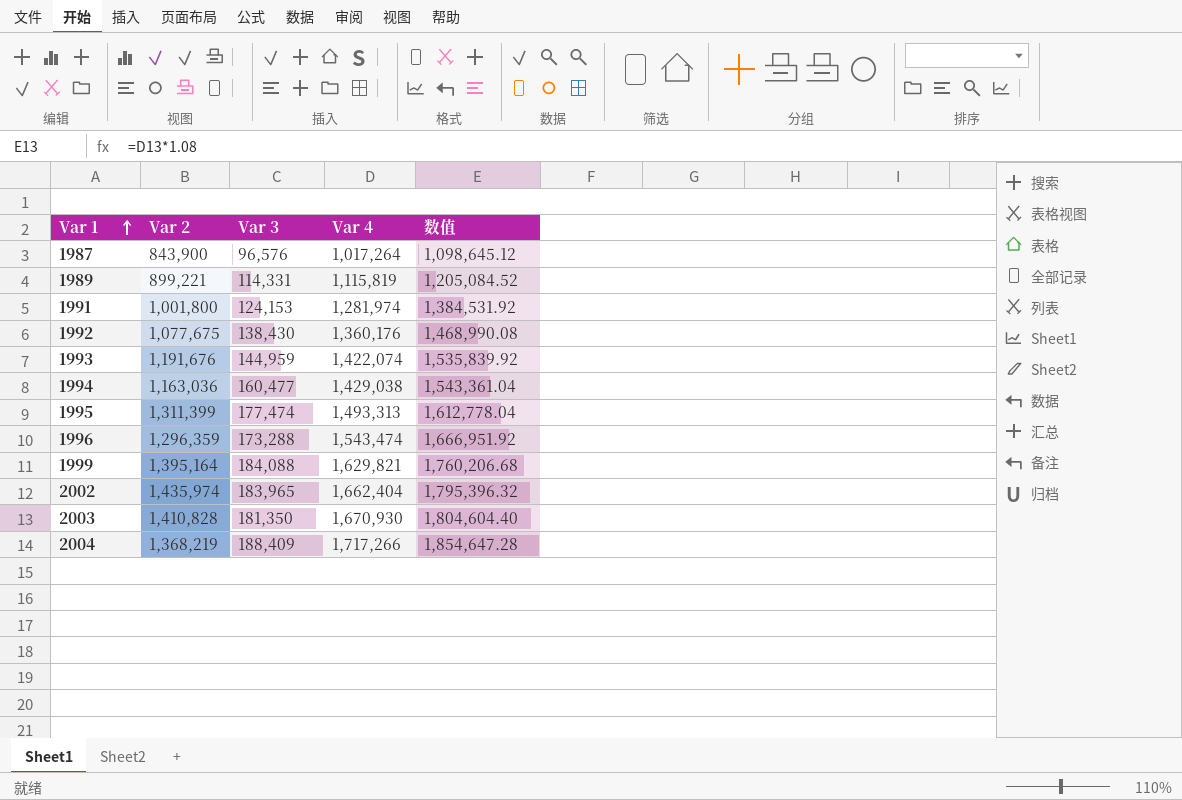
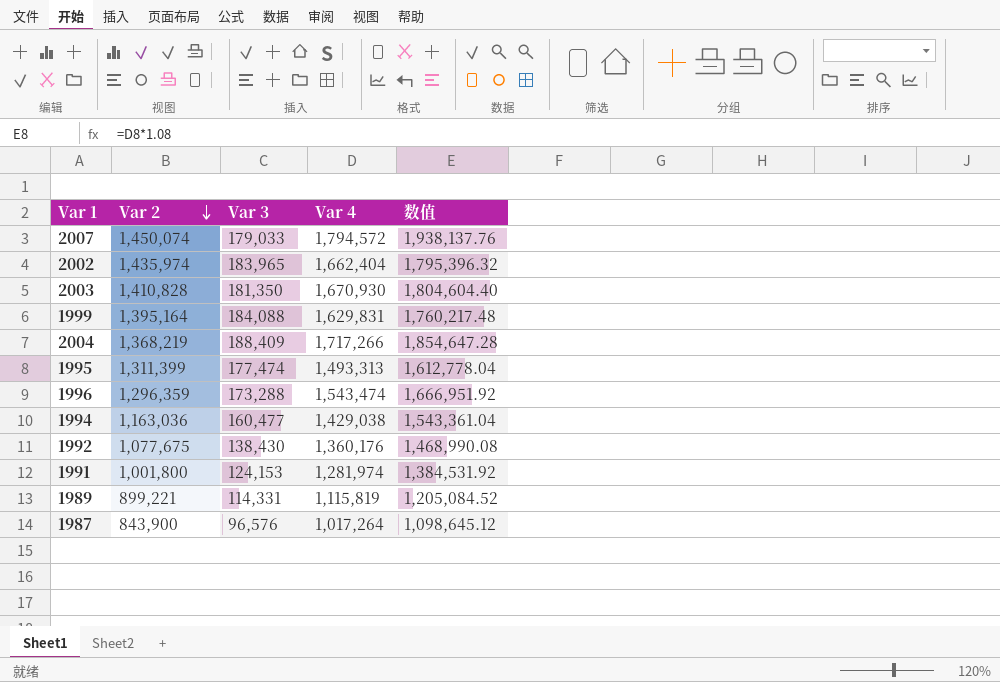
row order: Var 1 ascending -> Var 2 descending
row 1993: 1,191,676 | 144,959 | 1,422,074 | 1,535,839.92 -> none
row 2007: none -> 1,450,074 | 179,033 | 1,794,572 | 1,938,137.76
1999 | Var 4: 1,629,821 -> 1,629,831
1999 | 数值: 1,760,206.68 -> 1,760,217.48

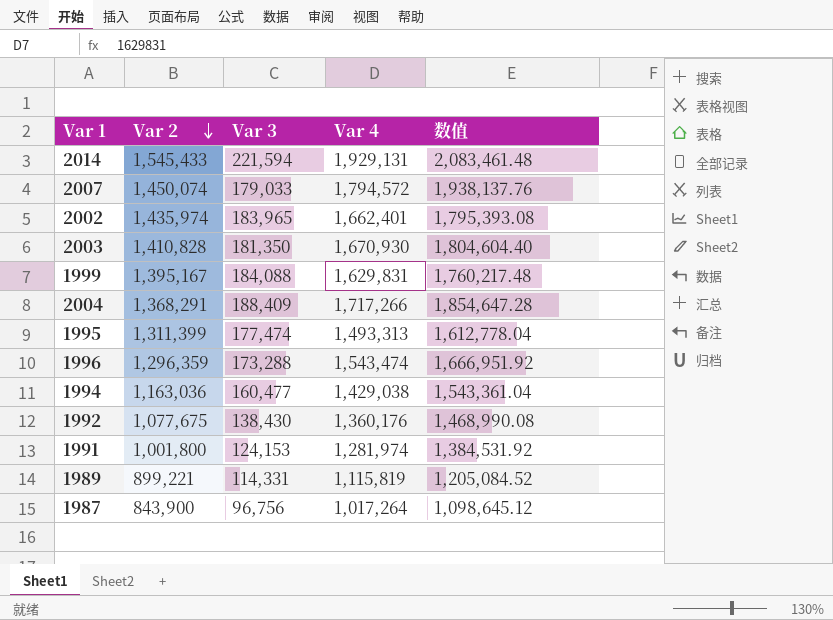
row 2014: none -> 1,545,433 | 221,594 | 1,929,131 | 2,083,461.48
2002 | Var 4: 1,662,404 -> 1,662,401
2002 | 数值: 1,795,396.32 -> 1,795,393.08
1999 | Var 2: 1,395,164 -> 1,395,167
2004 | Var 2: 1,368,219 -> 1,368,291
1987 | Var 3: 96,576 -> 96,756

